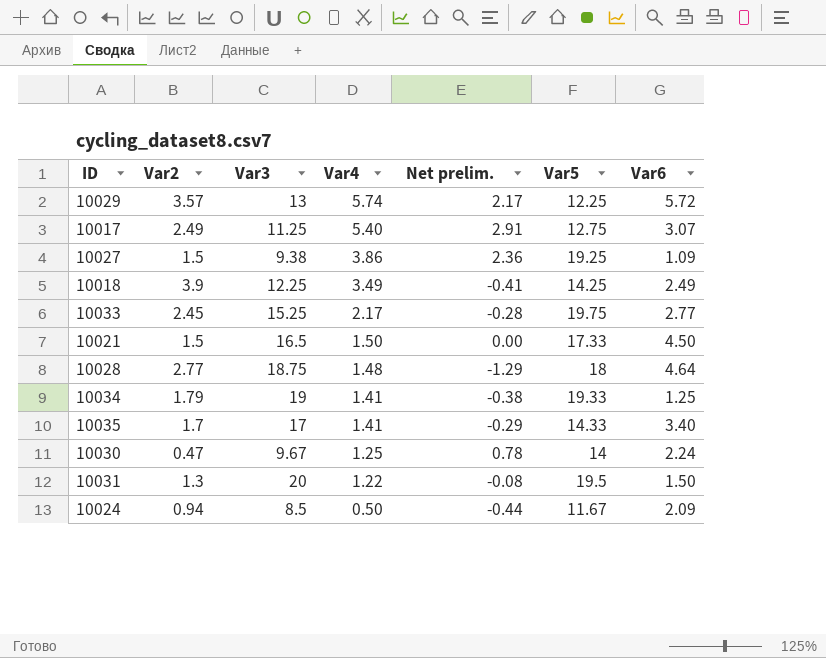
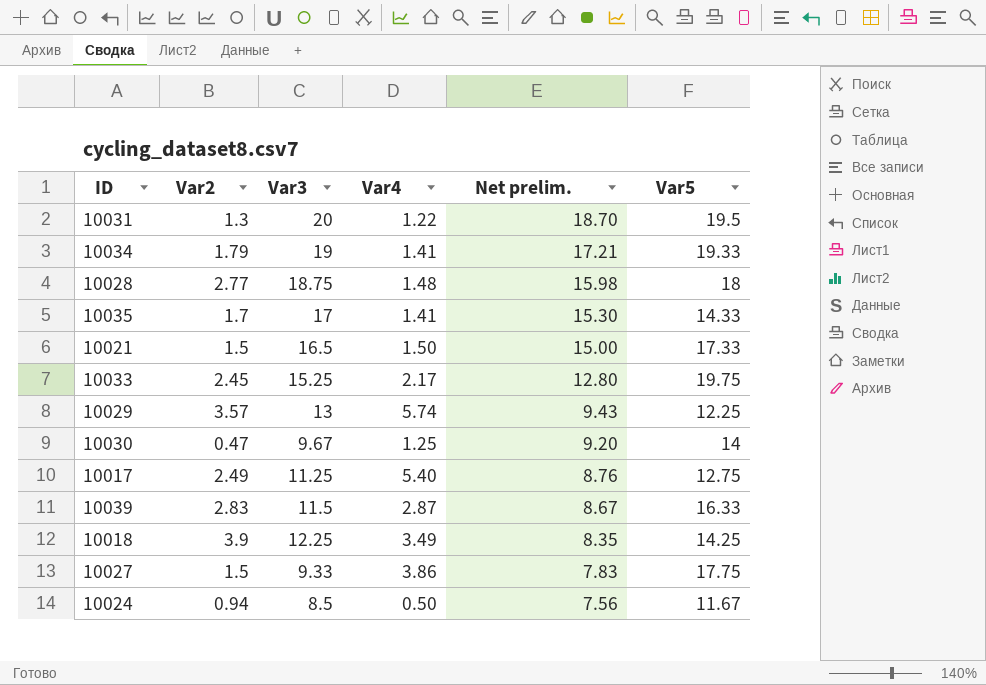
row order: Var4 descending -> Net prelim. descending
column Var6 | position: 7 -> none
column Net prelim. | formula: [Var4] - [Var2] -> [Var3] - [Var2]
row 10039: none -> 2.83 | 11.5 | 2.87 | 8.67 | 16.33
10027 | Var3: 9.38 -> 9.33
10027 | Var5: 19.25 -> 17.75

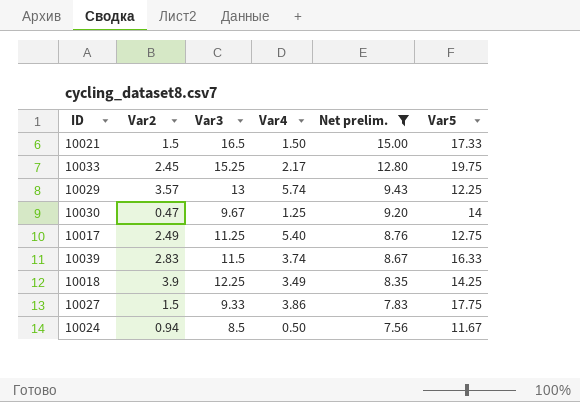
filter: none -> Net prelim. <= 15.00
10039 | Var4: 2.87 -> 3.74

